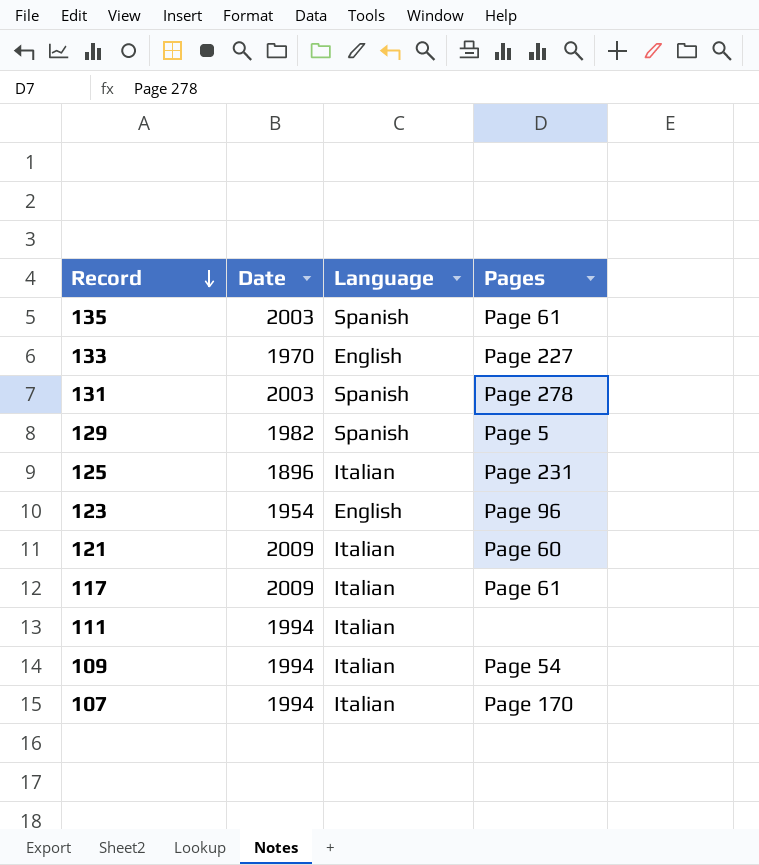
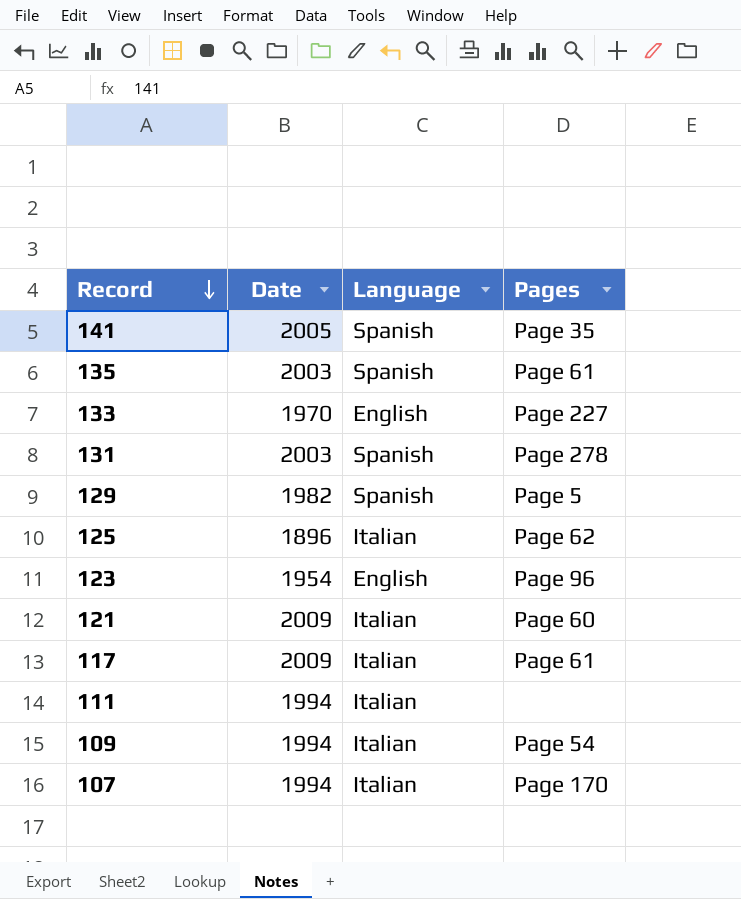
row 141: none -> 2005 | Spanish | Page 35
125 | Pages: Page 231 -> Page 62

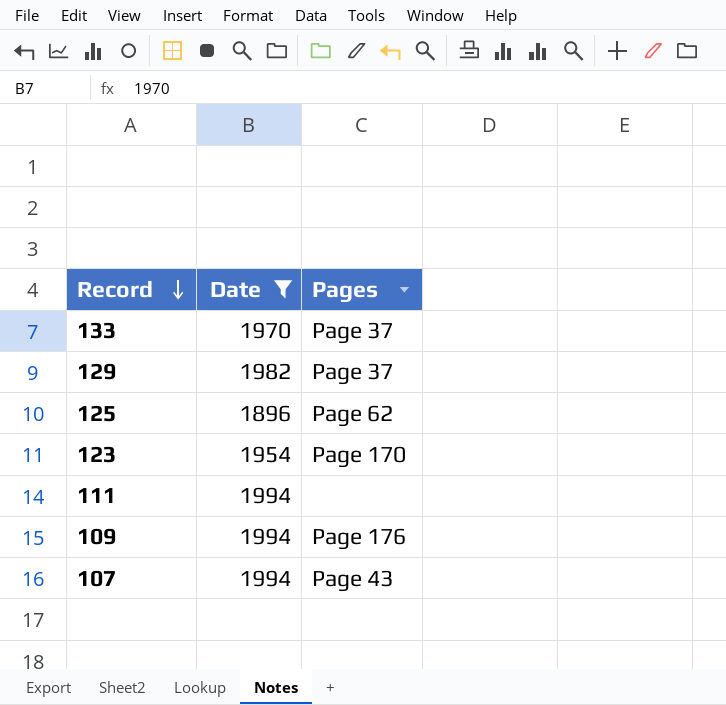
filter: none -> Date <= 1994
column Language | position: 3 -> none
133 | Pages: Page 227 -> Page 37
129 | Pages: Page 5 -> Page 37
123 | Pages: Page 96 -> Page 170
109 | Pages: Page 54 -> Page 176
107 | Pages: Page 170 -> Page 43

